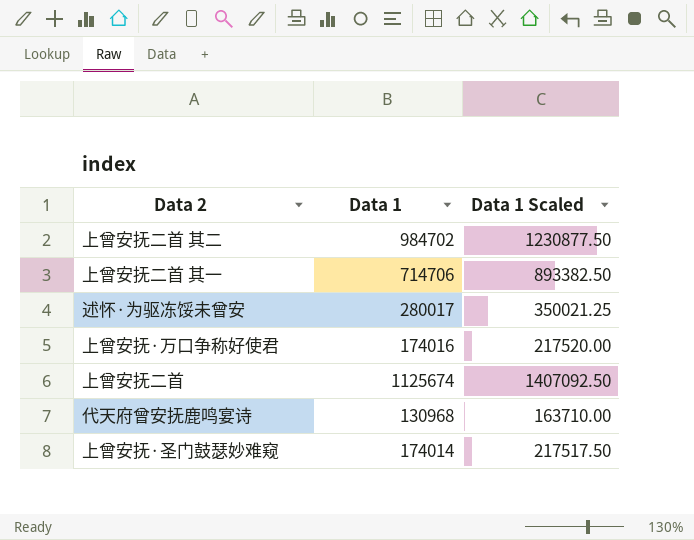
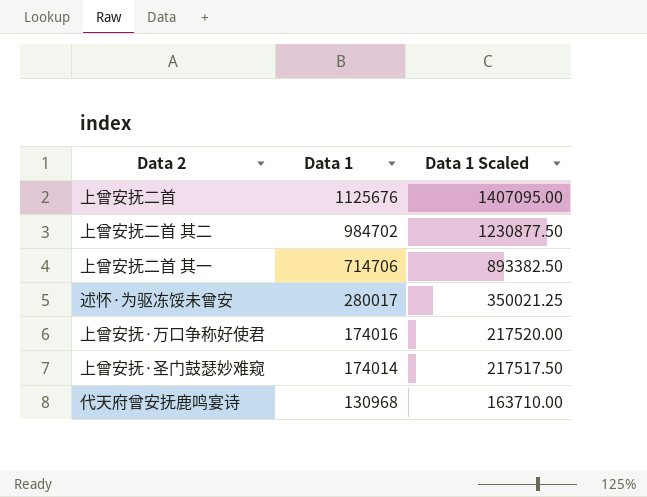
row order: none -> Data 1 descending
上曾安抚二首 | Data 1: 1125674 -> 1125676
上曾安抚二首 | Data 1 Scaled: 1407092.50 -> 1407095.00

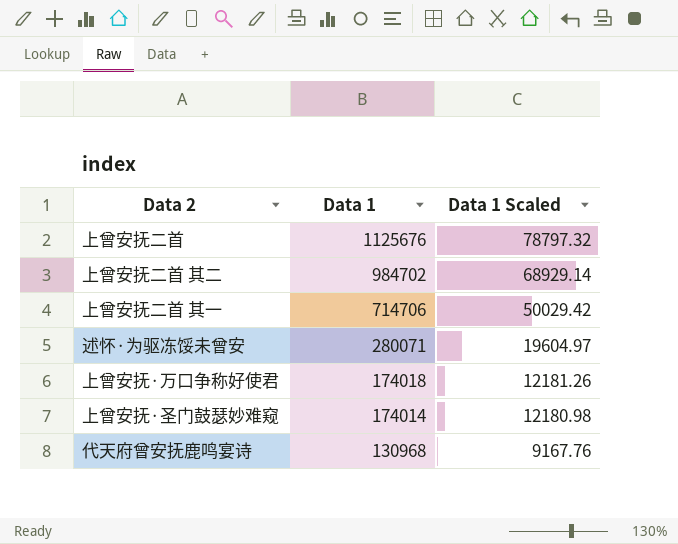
column Data 1 Scaled | formula: [Data 1] * 1.25 -> [Data 1] * 0.07
述怀·为驱冻馁未曾安 | Data 1: 280017 -> 280071
上曾安抚·万口争称好使君 | Data 1: 174016 -> 174018

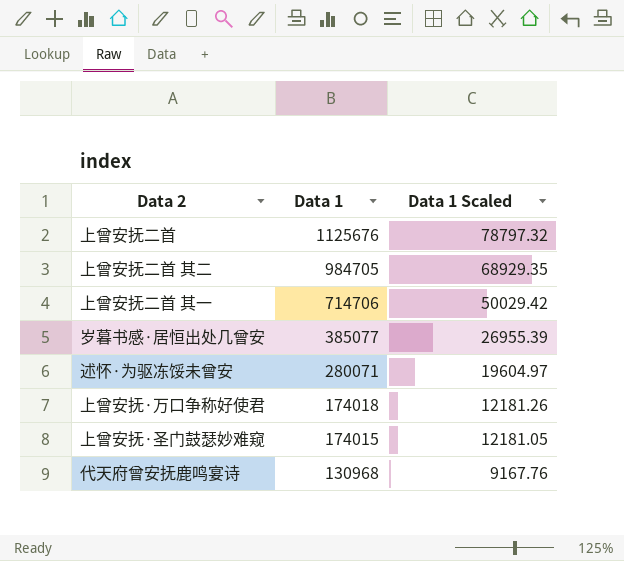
上曾安抚二首 其二 | Data 1: 984702 -> 984705
上曾安抚二首 其二 | Data 1 Scaled: 68929.14 -> 68929.35
row 岁暮书感·居恒出处几曾安: none -> 385077 | 26955.39
上曾安抚·圣门鼓瑟妙难窥 | Data 1: 174014 -> 174015
上曾安抚·圣门鼓瑟妙难窥 | Data 1 Scaled: 12180.98 -> 12181.05

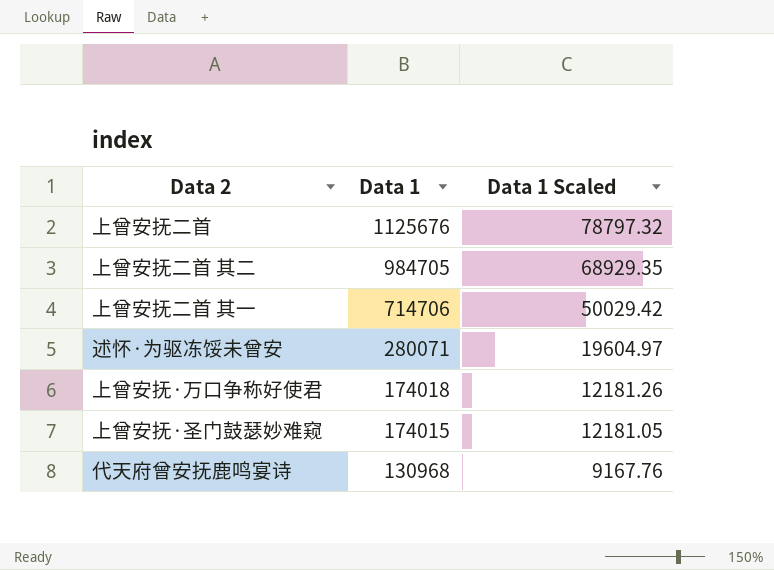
row 岁暮书感·居恒出处几曾安: 385077 | 26955.39 -> none

